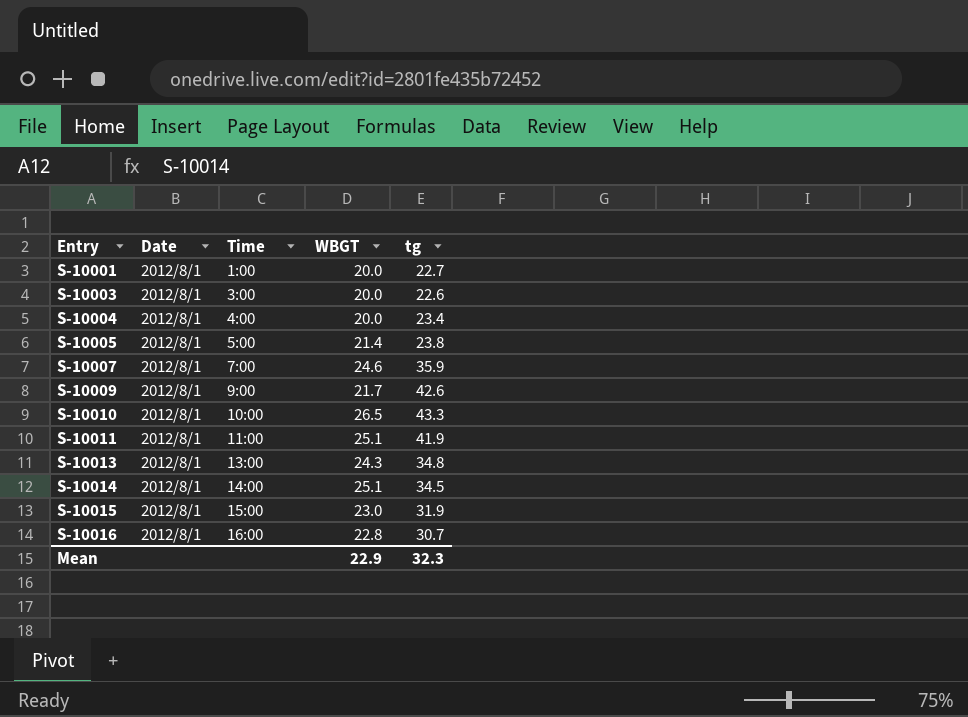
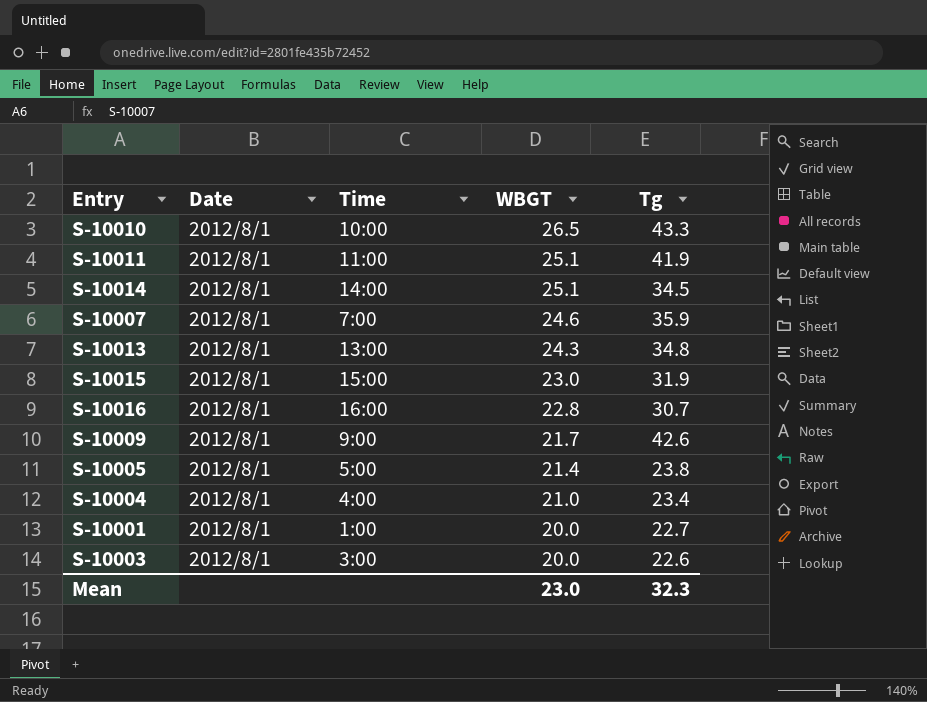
row order: Entry ascending -> WBGT descending
column name: tg -> Tg
S-10004 | WBGT: 20.0 -> 21.0
Mean | WBGT: 22.9 -> 23.0

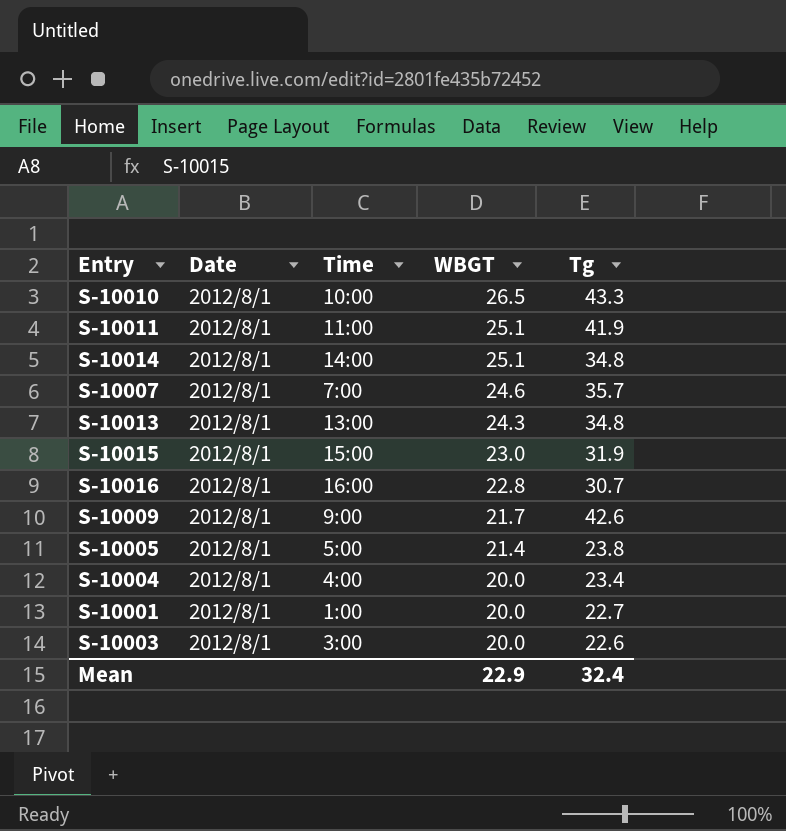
S-10014 | Tg: 34.5 -> 34.8
S-10007 | Tg: 35.9 -> 35.7
S-10004 | WBGT: 21.0 -> 20.0
Mean | WBGT: 23.0 -> 22.9
Mean | Tg: 32.3 -> 32.4

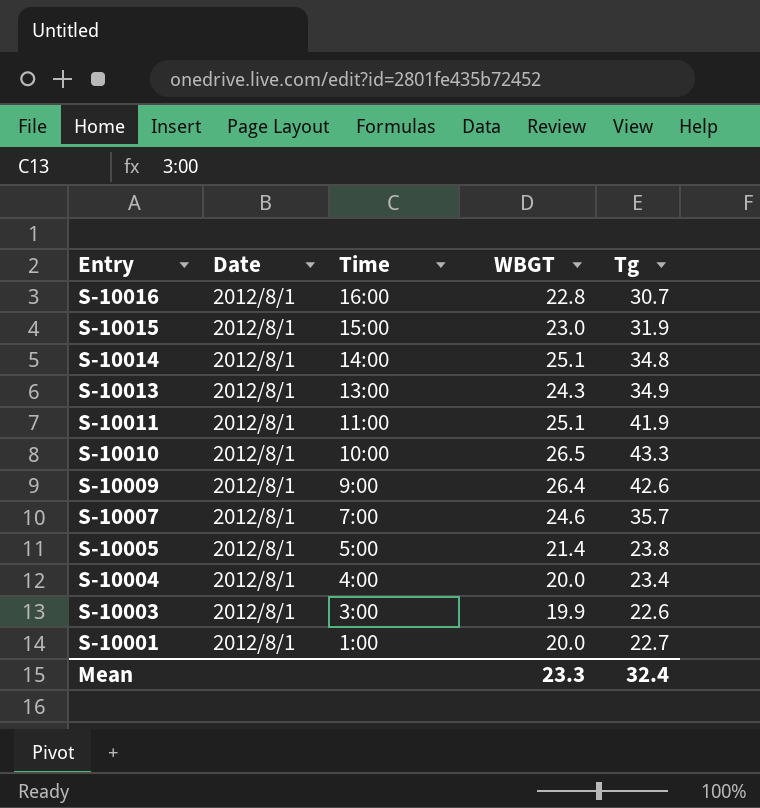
row order: WBGT descending -> Entry descending
S-10013 | Tg: 34.8 -> 34.9
S-10009 | WBGT: 21.7 -> 26.4
S-10003 | WBGT: 20.0 -> 19.9
Mean | WBGT: 22.9 -> 23.3

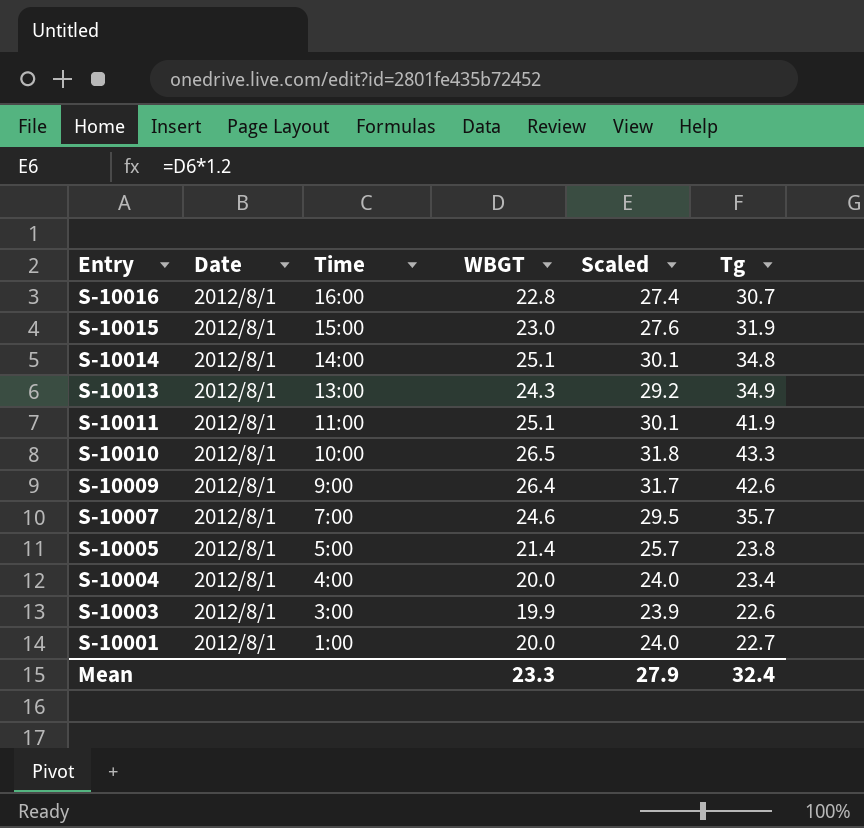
column Scaled | formula: none -> [WBGT] * 1.2

